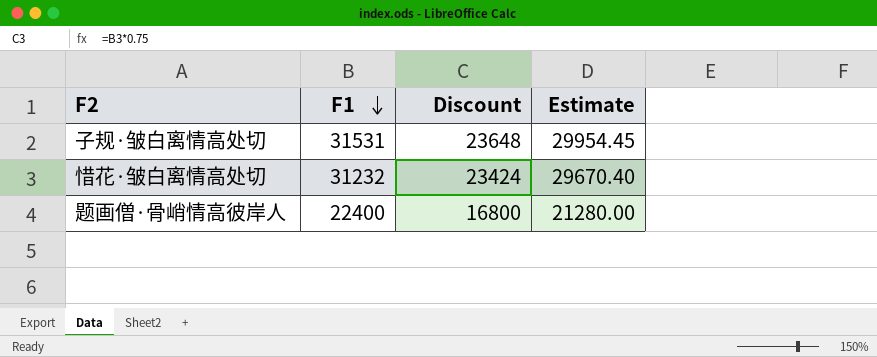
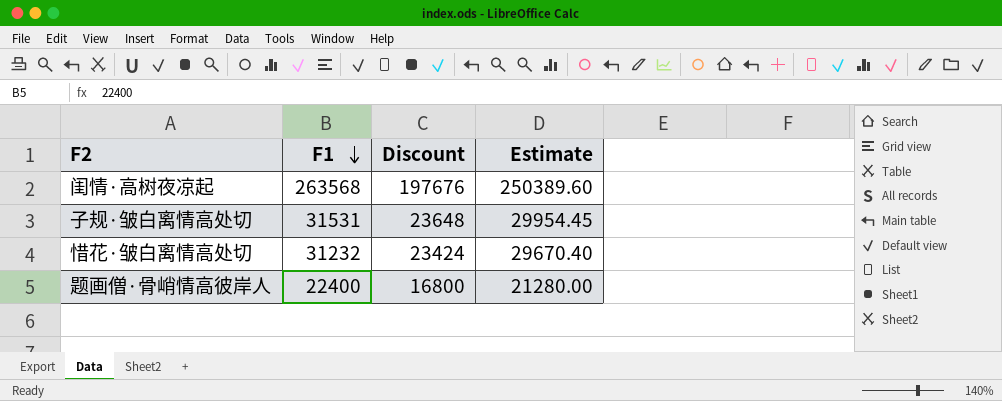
row 闺情·高树夜凉起: none -> 263568 | 197676 | 250389.60

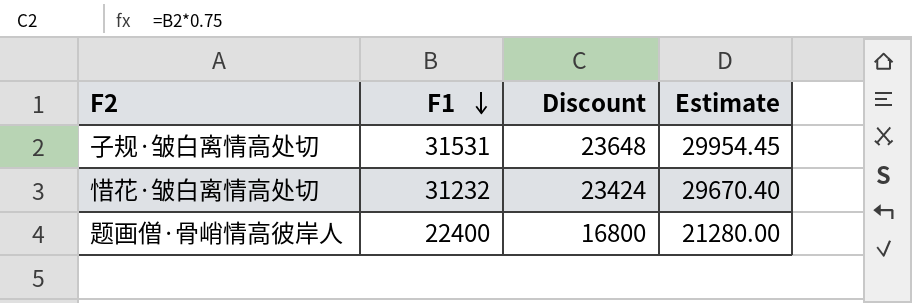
row 闺情·高树夜凉起: 263568 | 197676 | 250389.60 -> none

